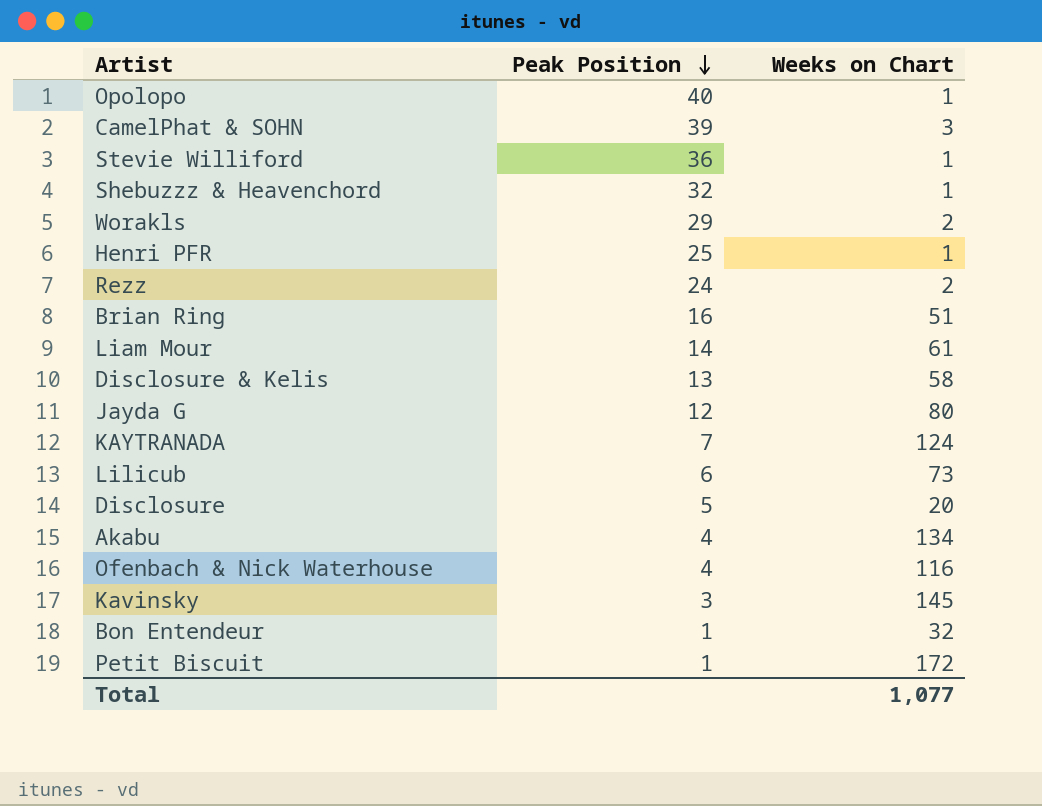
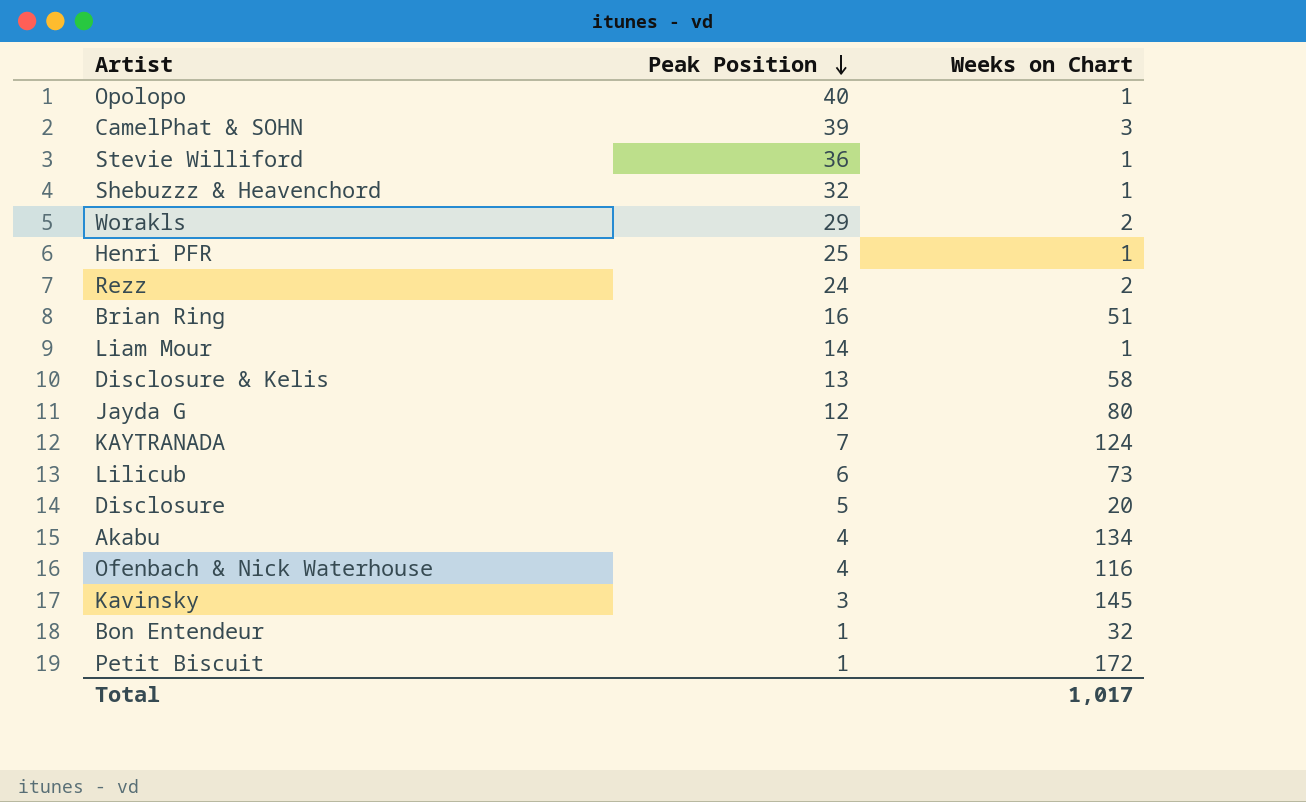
Liam Mour | Weeks on Chart: 61 -> 1
Total | Weeks on Chart: 1,077 -> 1,017

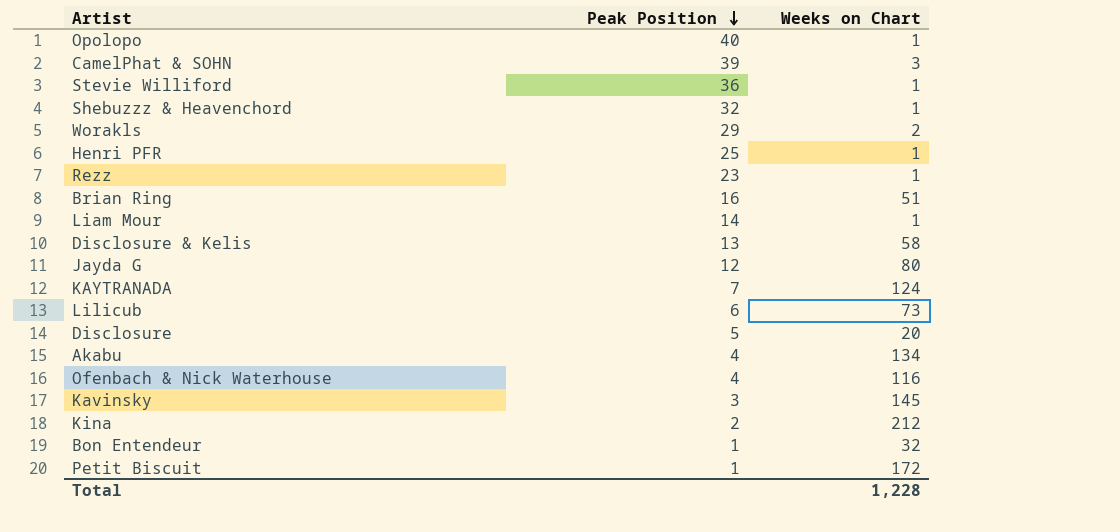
Rezz | Peak Position: 24 -> 23
Rezz | Weeks on Chart: 2 -> 1
row Kina: none -> 2 | 212
Total | Weeks on Chart: 1,017 -> 1,228

